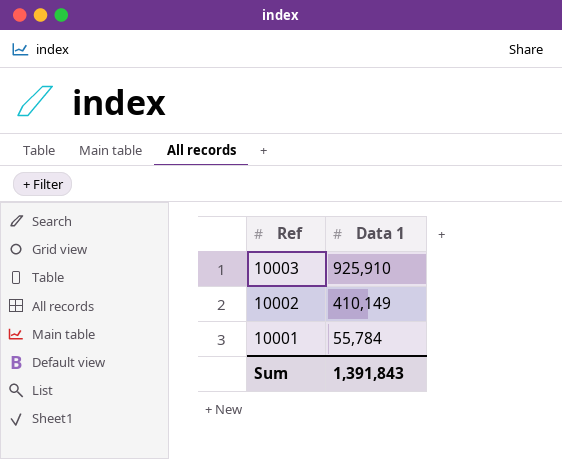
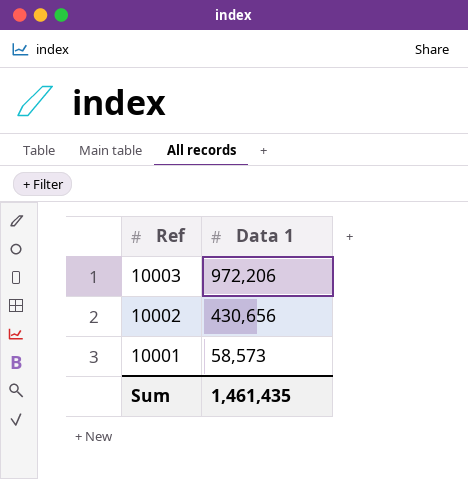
10003 | Data 1: 925,910 -> 972,206
10002 | Data 1: 410,149 -> 430,656
10001 | Data 1: 55,784 -> 58,573
Sum | Data 1: 1,391,843 -> 1,461,435

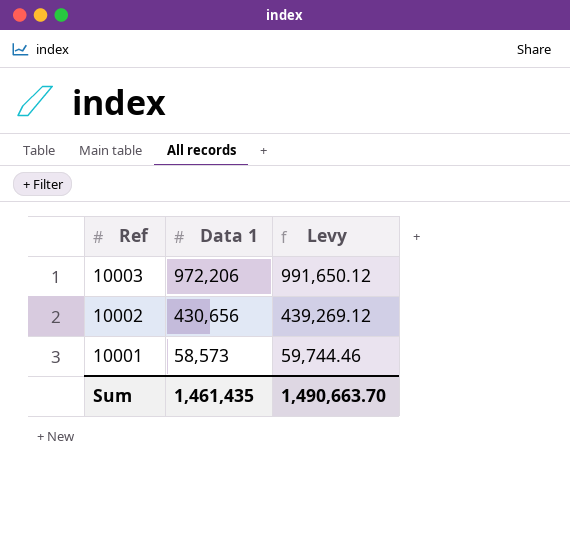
column Levy | formula: none -> [Data 1] * 1.02

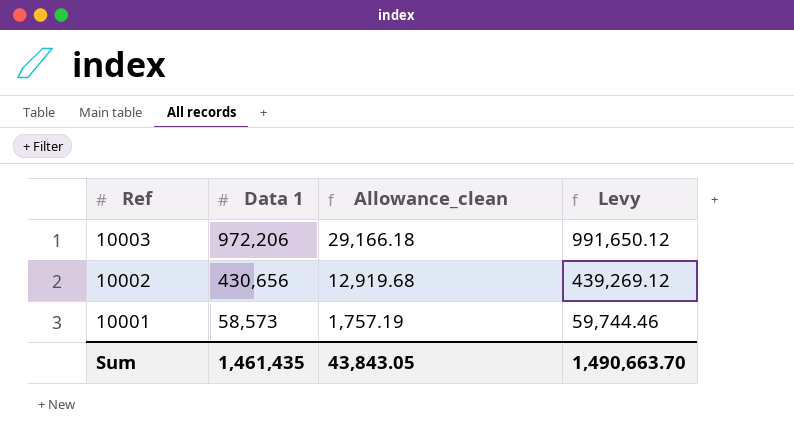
column Allowance_clean | formula: none -> [Data 1] * 0.03

